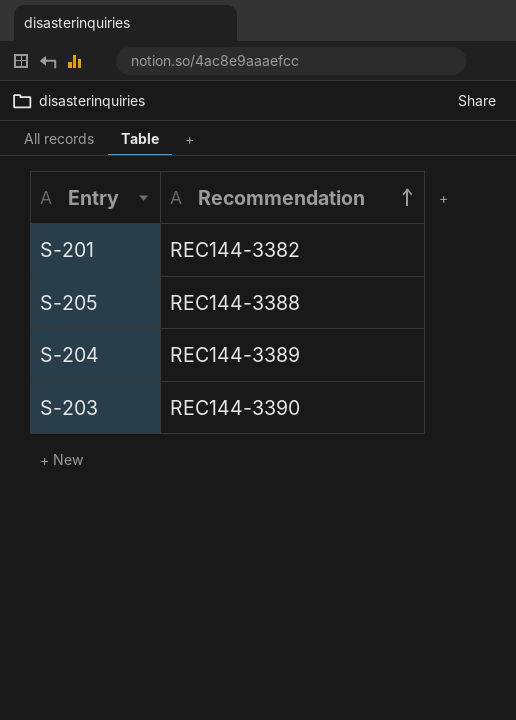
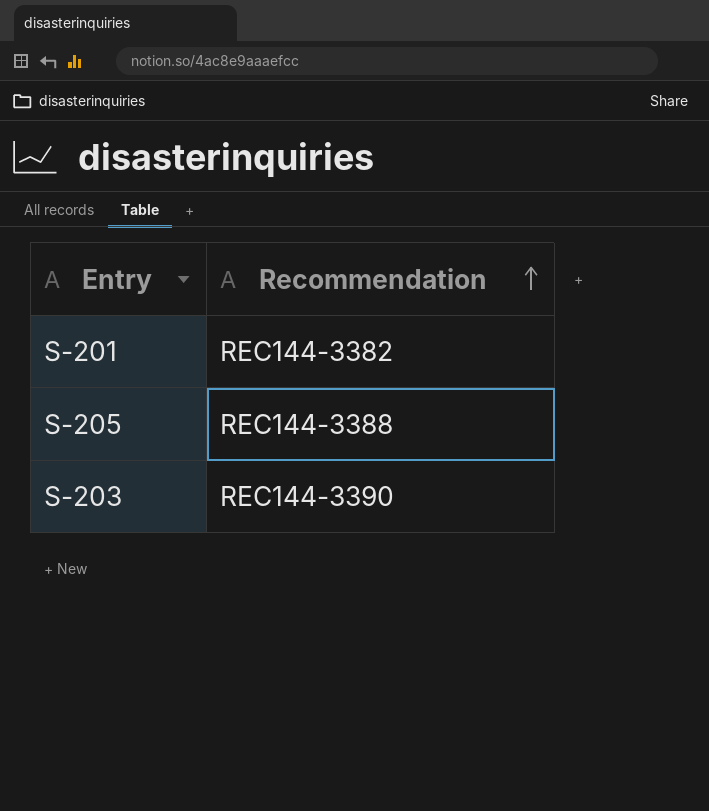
row S-204: REC144-3389 -> none

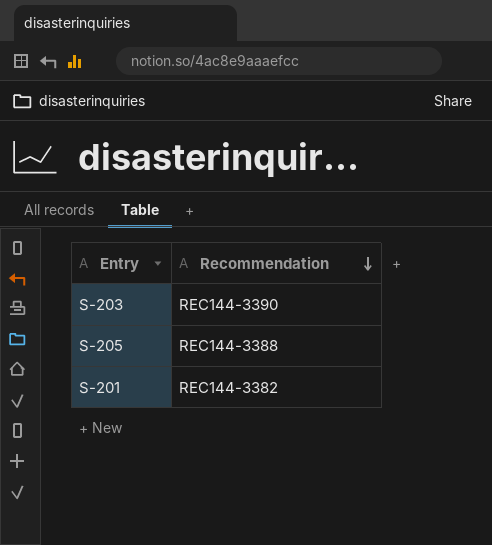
row order: Recommendation ascending -> Recommendation descending

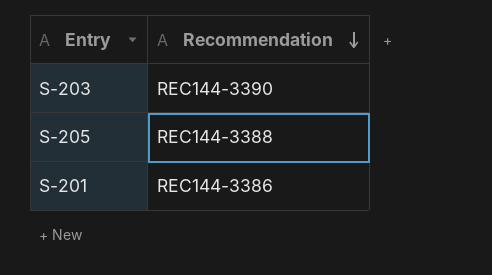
S-201 | Recommendation: REC144-3382 -> REC144-3386

